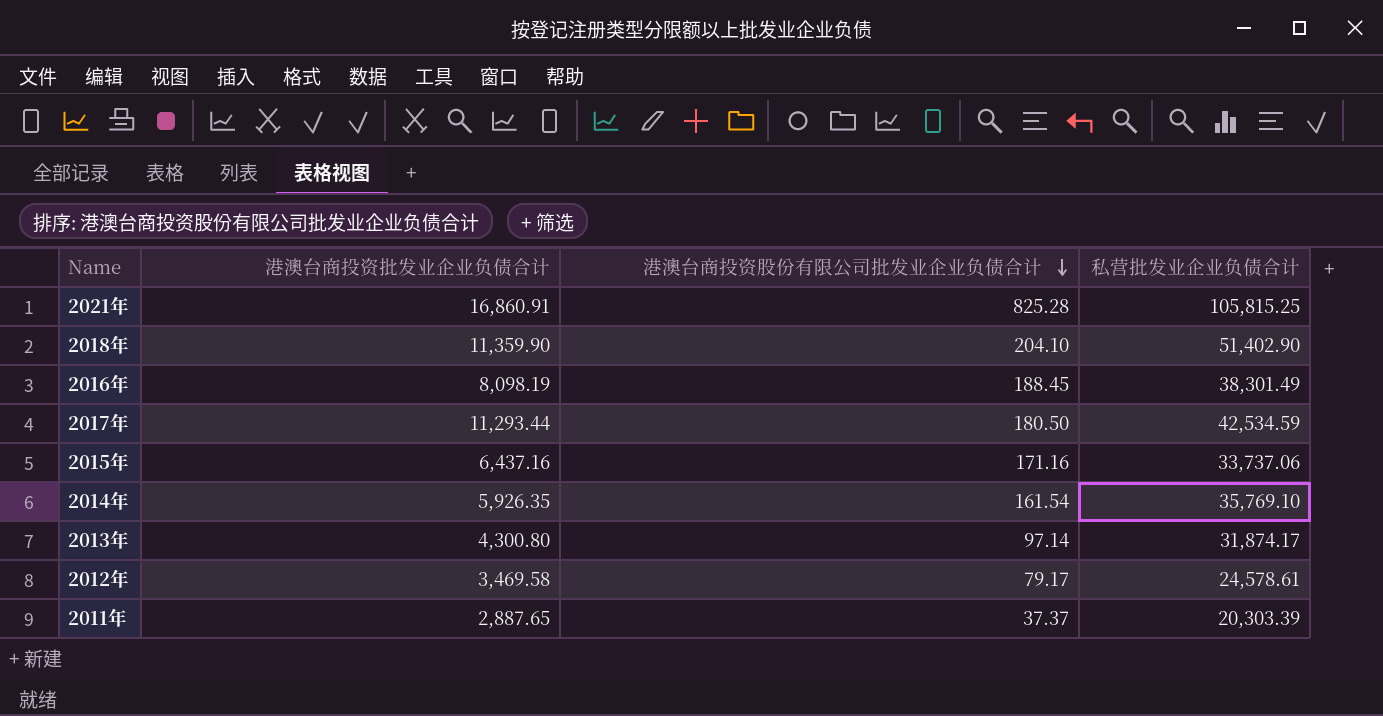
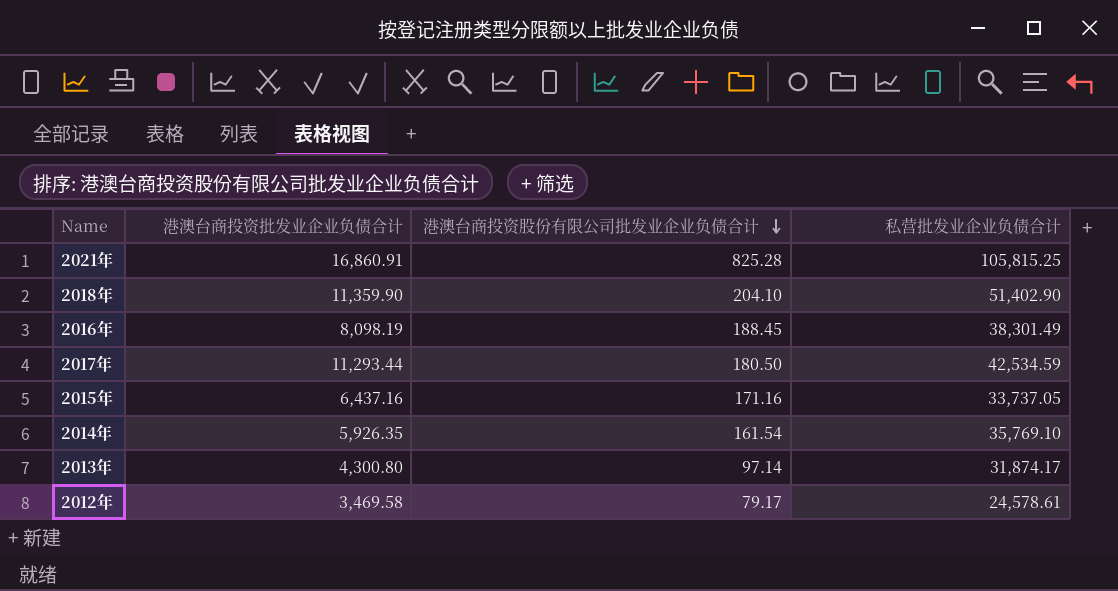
row 2011年: 2,887.65 | 37.37 | 20,303.39 -> none
2015年 | 私营批发业企业负债合计: 33,737.06 -> 33,737.05

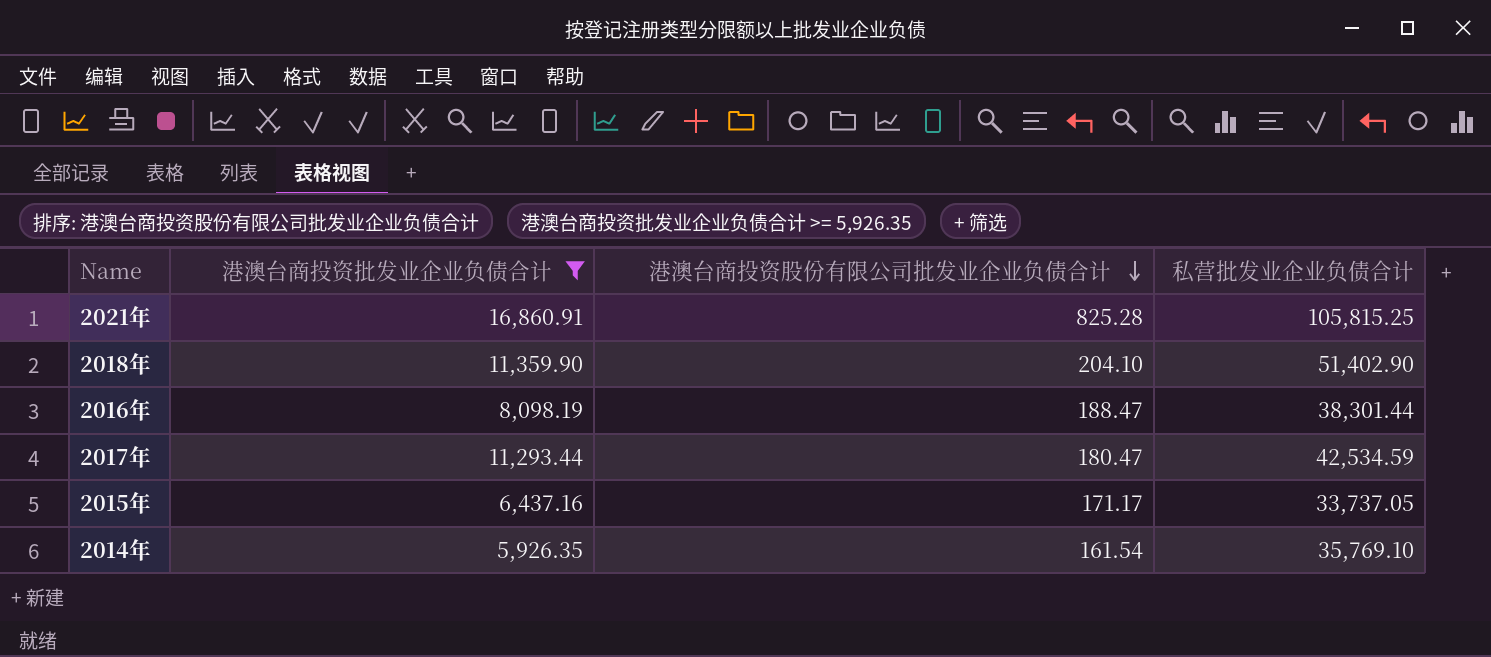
filter: none -> 港澳台商投资批发业企业负债合计 >= 5,926.35
2016年 | 港澳台商投资股份有限公司批发业企业负债合计: 188.45 -> 188.47
2016年 | 私营批发业企业负债合计: 38,301.49 -> 38,301.44
2017年 | 港澳台商投资股份有限公司批发业企业负债合计: 180.50 -> 180.47
2015年 | 港澳台商投资股份有限公司批发业企业负债合计: 171.16 -> 171.17

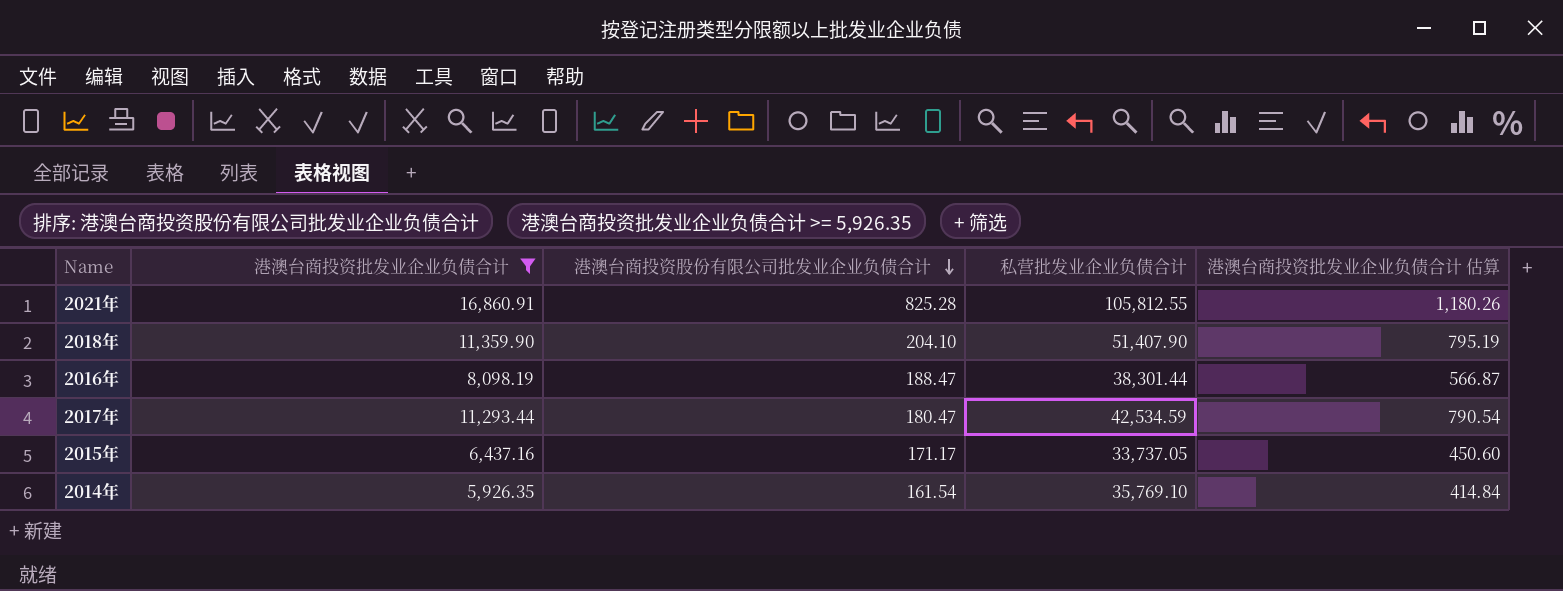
column 港澳台商投资批发业企业负债合计 估算 | formula: none -> [港澳台商投资批发业企业负债合计] * 0.07
2021年 | 私营批发业企业负债合计: 105,815.25 -> 105,812.55
2018年 | 私营批发业企业负债合计: 51,402.90 -> 51,407.90

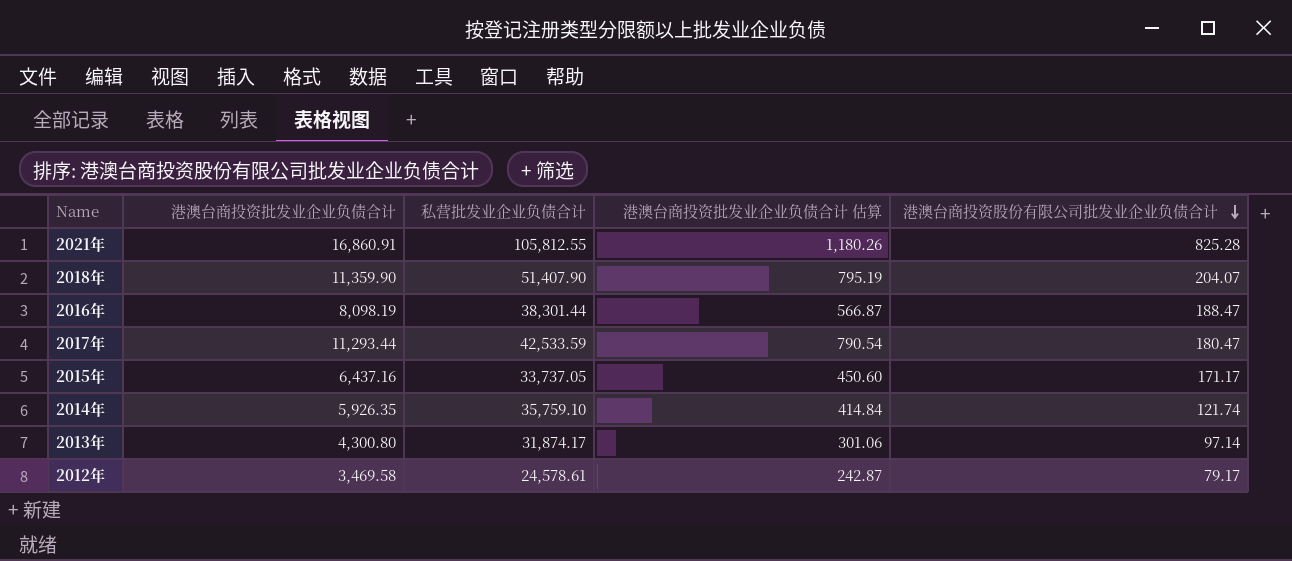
filter: 港澳台商投资批发业企业负债合计 >= 5,926.35 -> none
column 港澳台商投资股份有限公司批发业企业负债合计 | position: 3 -> 5
2018年 | 港澳台商投资股份有限公司批发业企业负债合计: 204.10 -> 204.07
2017年 | 私营批发业企业负债合计: 42,534.59 -> 42,533.59
2014年 | 私营批发业企业负债合计: 35,769.10 -> 35,759.10
2014年 | 港澳台商投资股份有限公司批发业企业负债合计: 161.54 -> 121.74

